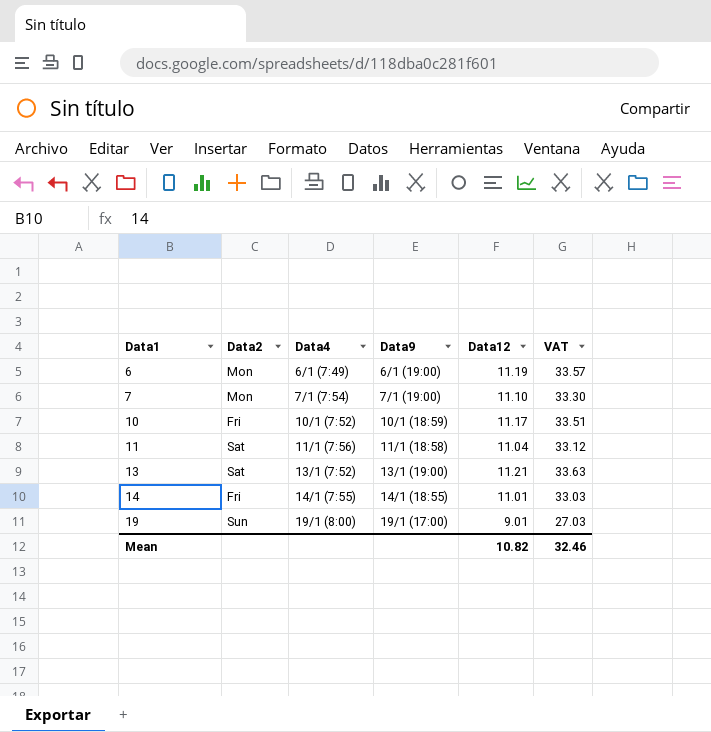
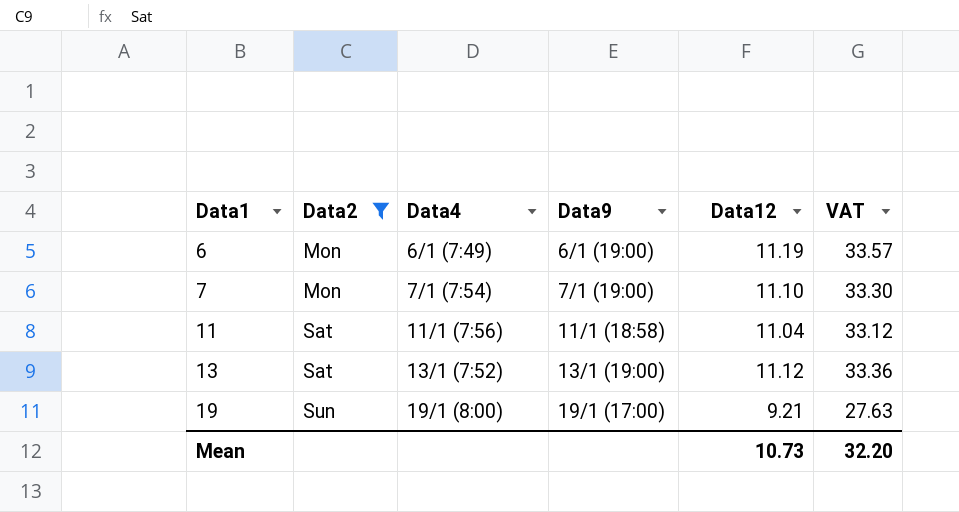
filter: none -> Data2 != Fri
13 | Data12: 11.21 -> 11.12
13 | VAT: 33.63 -> 33.36
19 | Data12: 9.01 -> 9.21
19 | VAT: 27.03 -> 27.63
Mean | Data12: 10.82 -> 10.73
Mean | VAT: 32.46 -> 32.20

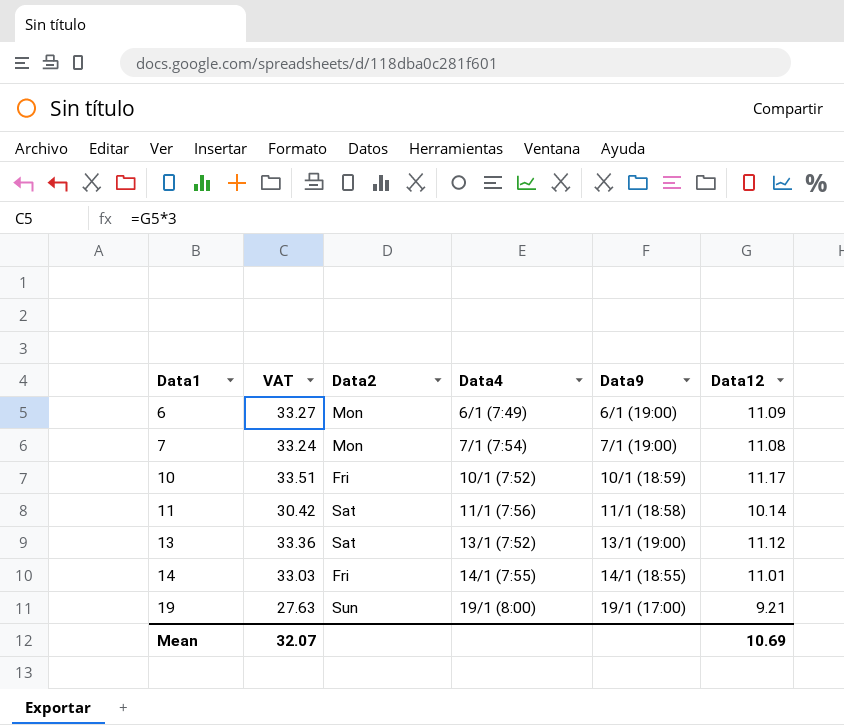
filter: Data2 != Fri -> none
column VAT | position: 6 -> 2
6 | VAT: 33.57 -> 33.27
6 | Data12: 11.19 -> 11.09
7 | VAT: 33.30 -> 33.24
7 | Data12: 11.10 -> 11.08
11 | VAT: 33.12 -> 30.42
11 | Data12: 11.04 -> 10.14
Mean | VAT: 32.20 -> 32.07
Mean | Data12: 10.73 -> 10.69

